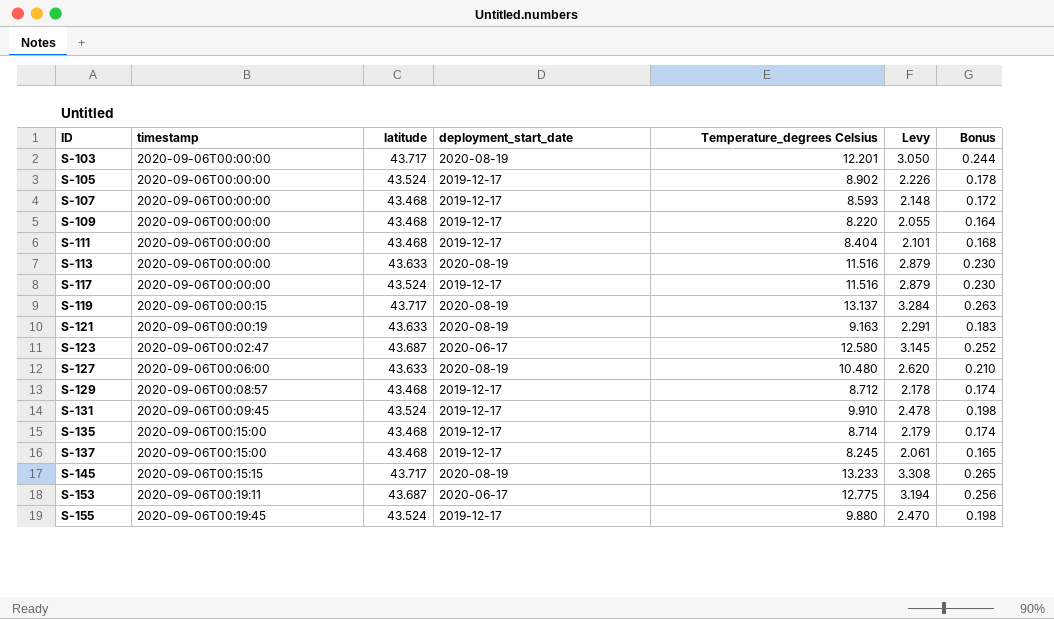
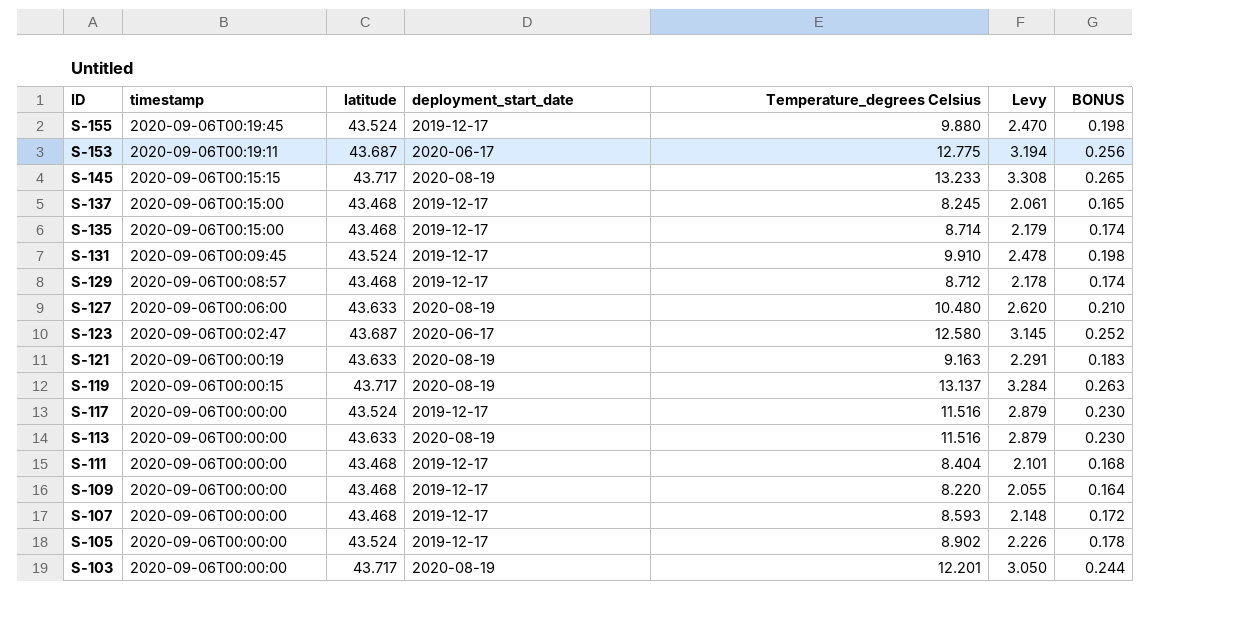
row order: ID ascending -> ID descending
column name: Bonus -> BONUS

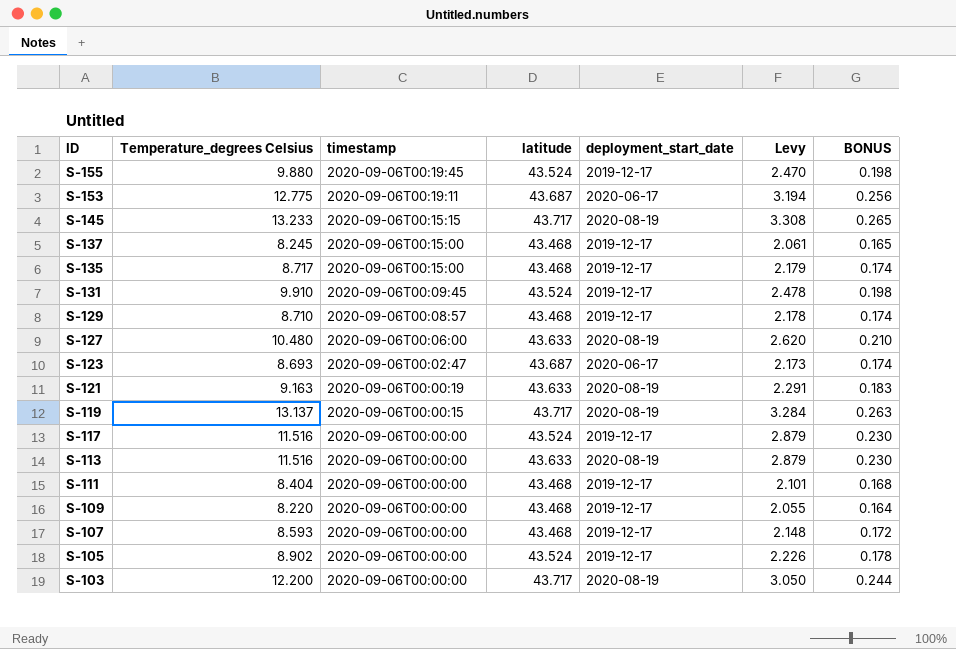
column Temperature_degrees Celsius | position: 5 -> 2
S-135 | Temperature_degrees Celsius: 8.714 -> 8.717
S-129 | Temperature_degrees Celsius: 8.712 -> 8.710
S-123 | Temperature_degrees Celsius: 12.580 -> 8.693
S-123 | Levy: 3.145 -> 2.173
S-123 | BONUS: 0.252 -> 0.174
S-103 | Temperature_degrees Celsius: 12.201 -> 12.200

